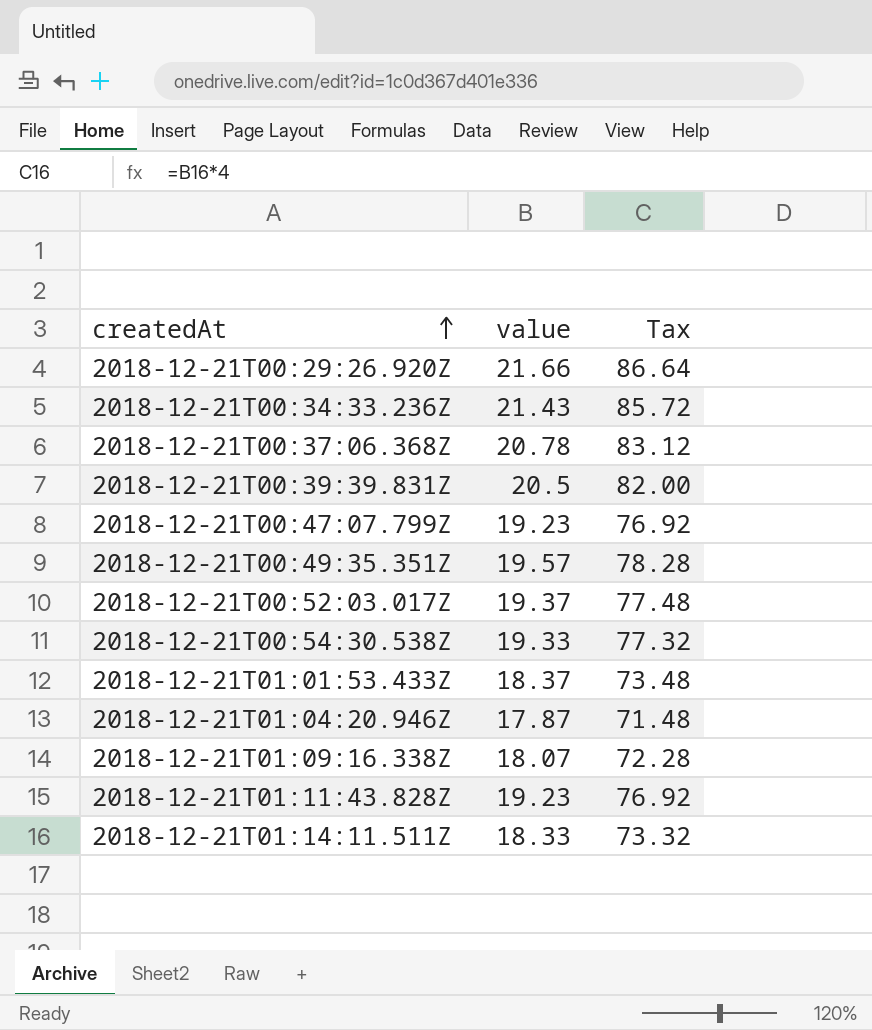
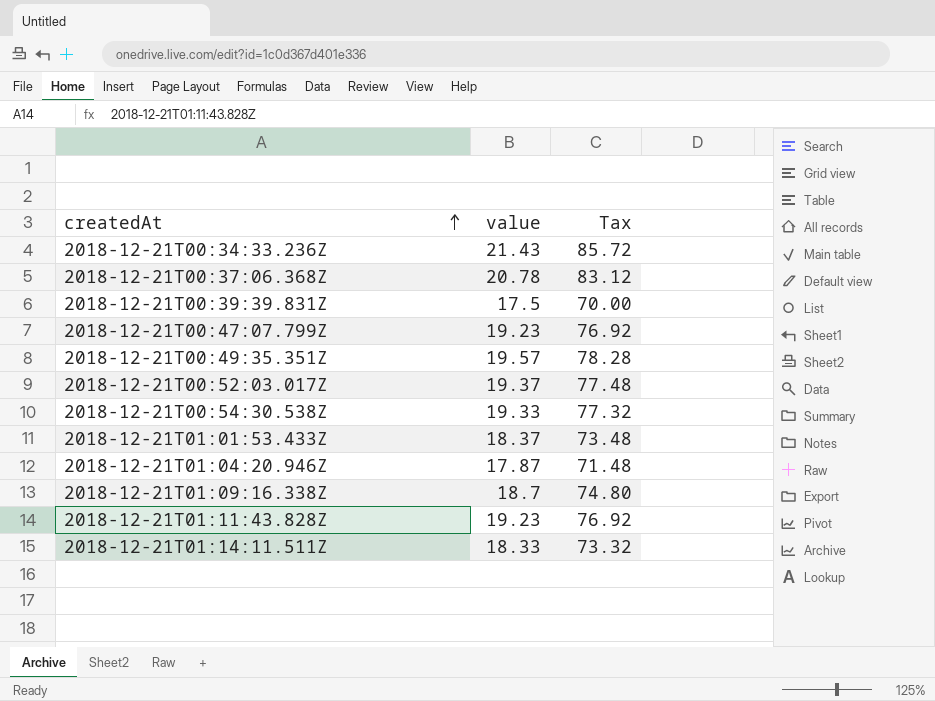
row 2018-12-21T00:29:26.920Z: 21.66 | 86.64 -> none
2018-12-21T00:39:39.831Z | value: 20.5 -> 17.5
2018-12-21T00:39:39.831Z | Tax: 82.00 -> 70.00
2018-12-21T01:09:16.338Z | value: 18.07 -> 18.7
2018-12-21T01:09:16.338Z | Tax: 72.28 -> 74.80

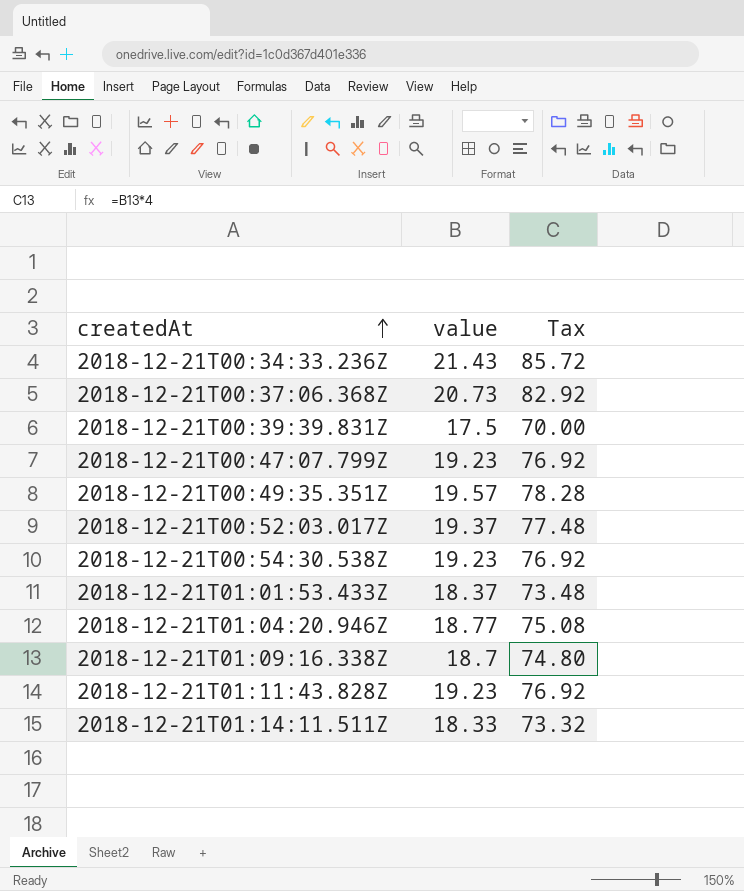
2018-12-21T00:37:06.368Z | value: 20.78 -> 20.73
2018-12-21T00:37:06.368Z | Tax: 83.12 -> 82.92
2018-12-21T00:54:30.538Z | value: 19.33 -> 19.23
2018-12-21T00:54:30.538Z | Tax: 77.32 -> 76.92
2018-12-21T01:04:20.946Z | value: 17.87 -> 18.77
2018-12-21T01:04:20.946Z | Tax: 71.48 -> 75.08

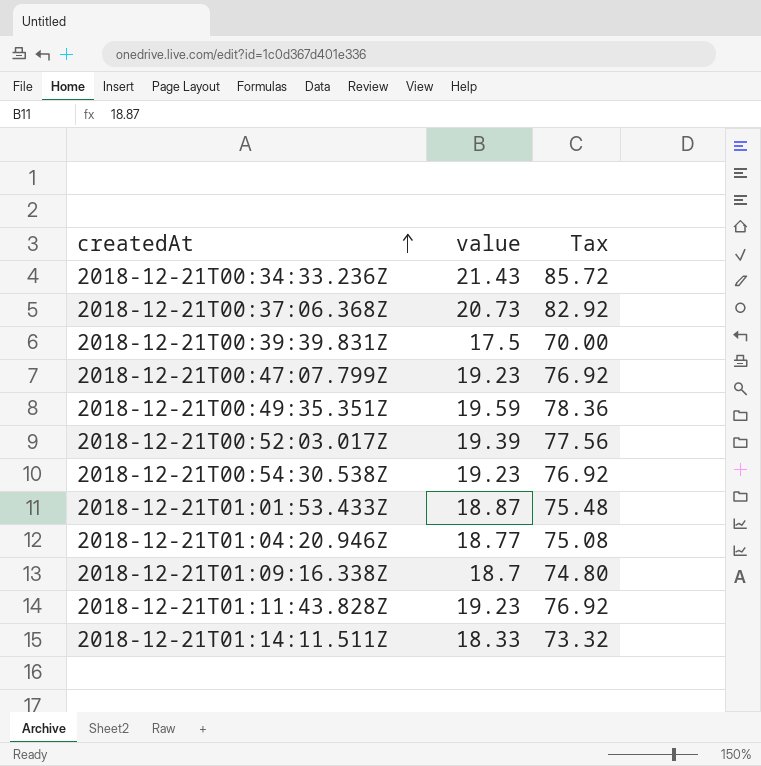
2018-12-21T00:49:35.351Z | value: 19.57 -> 19.59
2018-12-21T00:49:35.351Z | Tax: 78.28 -> 78.36
2018-12-21T00:52:03.017Z | value: 19.37 -> 19.39
2018-12-21T00:52:03.017Z | Tax: 77.48 -> 77.56
2018-12-21T01:01:53.433Z | value: 18.37 -> 18.87
2018-12-21T01:01:53.433Z | Tax: 73.48 -> 75.48

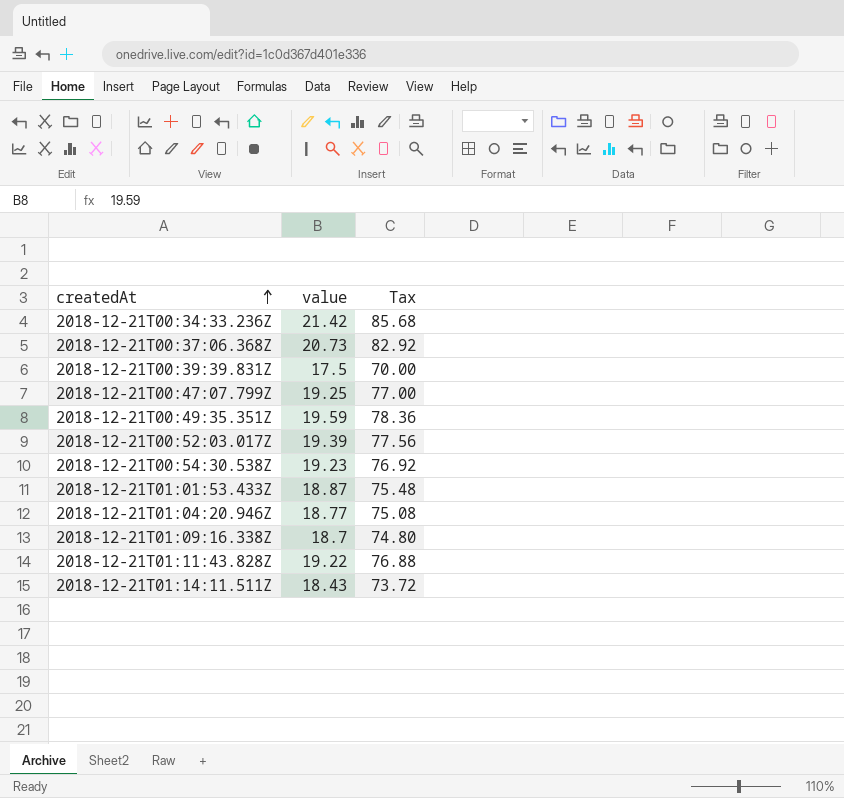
2018-12-21T00:34:33.236Z | value: 21.43 -> 21.42
2018-12-21T00:34:33.236Z | Tax: 85.72 -> 85.68
2018-12-21T00:47:07.799Z | value: 19.23 -> 19.25
2018-12-21T00:47:07.799Z | Tax: 76.92 -> 77.00
2018-12-21T01:11:43.828Z | value: 19.23 -> 19.22
2018-12-21T01:11:43.828Z | Tax: 76.92 -> 76.88
2018-12-21T01:14:11.511Z | value: 18.33 -> 18.43
2018-12-21T01:14:11.511Z | Tax: 73.32 -> 73.72

